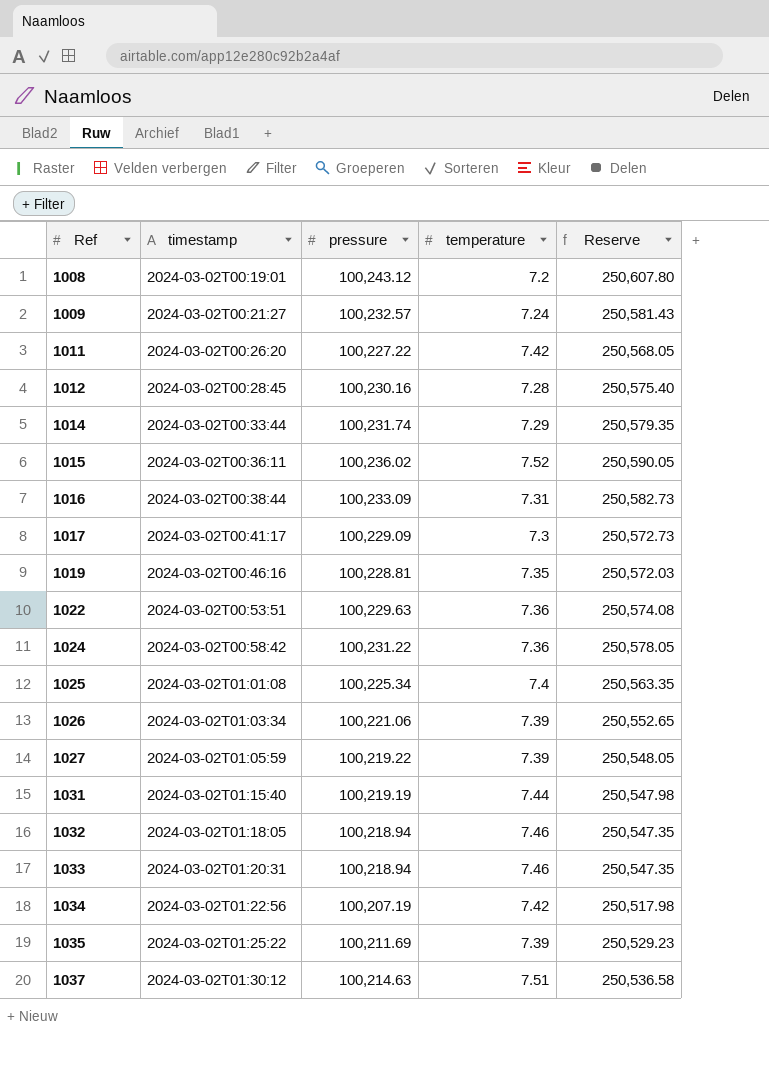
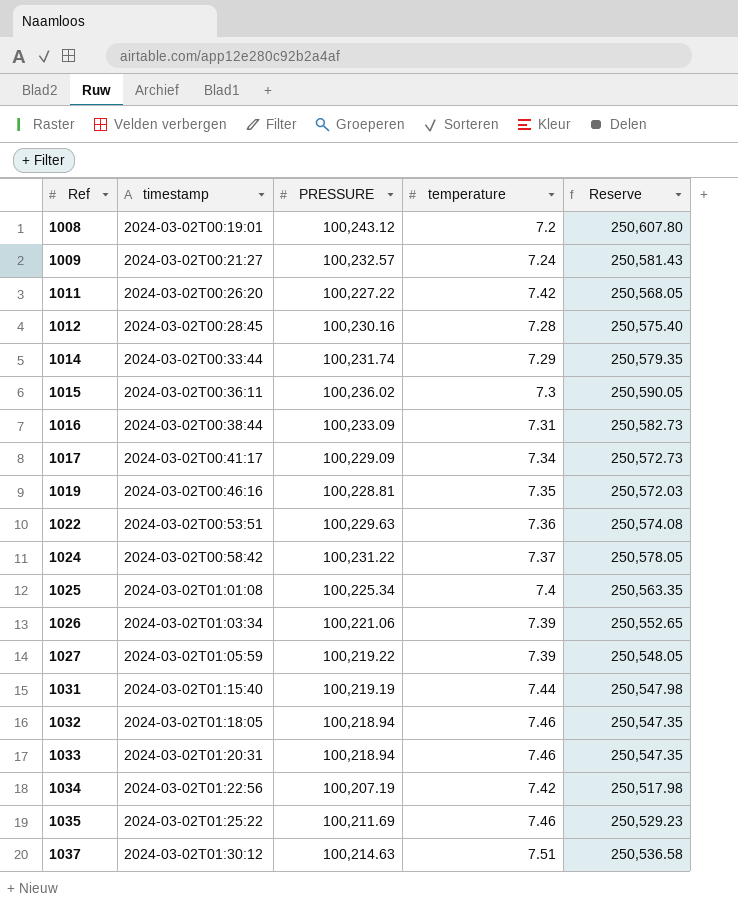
column name: pressure -> PRESSURE
1015 | temperature: 7.52 -> 7.3
1017 | temperature: 7.3 -> 7.34
1024 | temperature: 7.36 -> 7.37
1035 | temperature: 7.39 -> 7.46

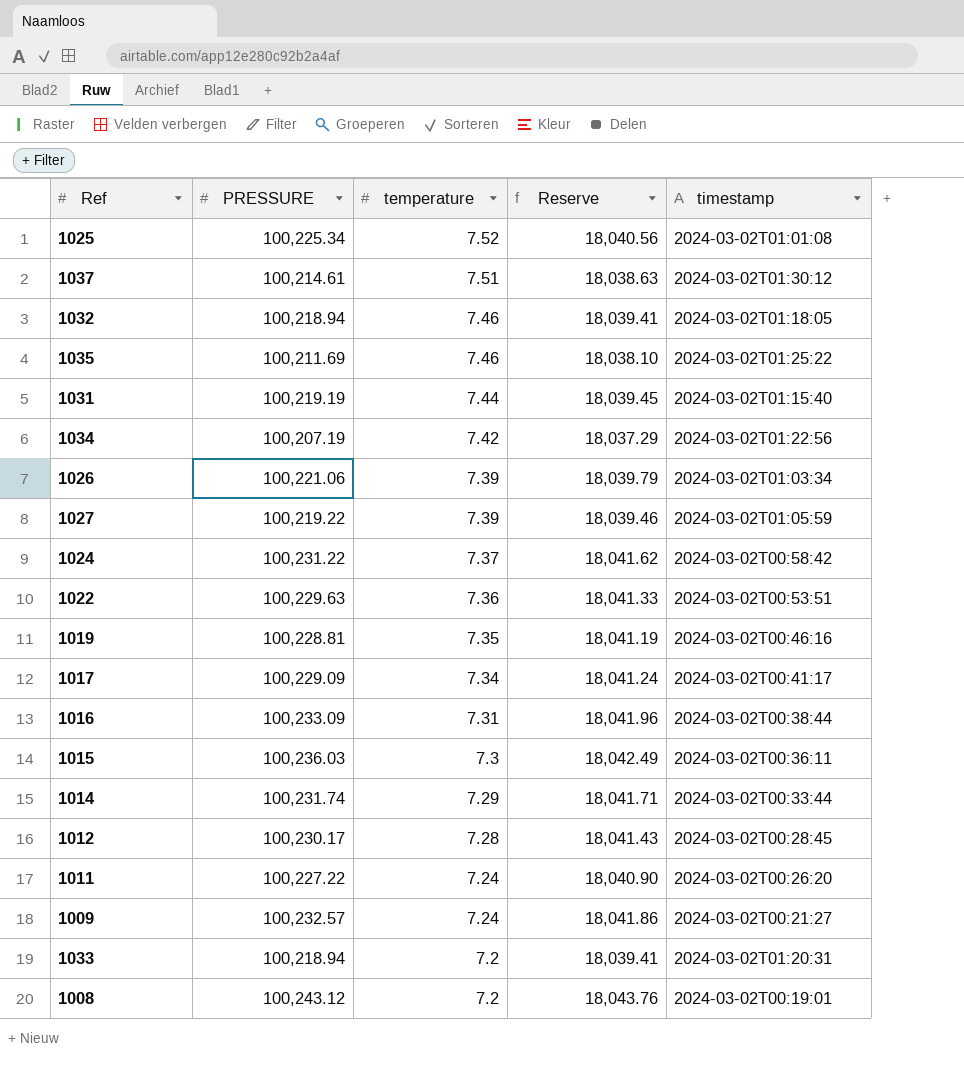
row order: Ref ascending -> temperature descending
column Reserve | formula: [PRESSURE] * 2.5 -> [PRESSURE] * 0.18
column timestamp | position: 2 -> 5
1025 | temperature: 7.4 -> 7.52
1037 | PRESSURE: 100,214.63 -> 100,214.61
1015 | PRESSURE: 100,236.02 -> 100,236.03
1012 | PRESSURE: 100,230.16 -> 100,230.17
1011 | temperature: 7.42 -> 7.24
1033 | temperature: 7.46 -> 7.2

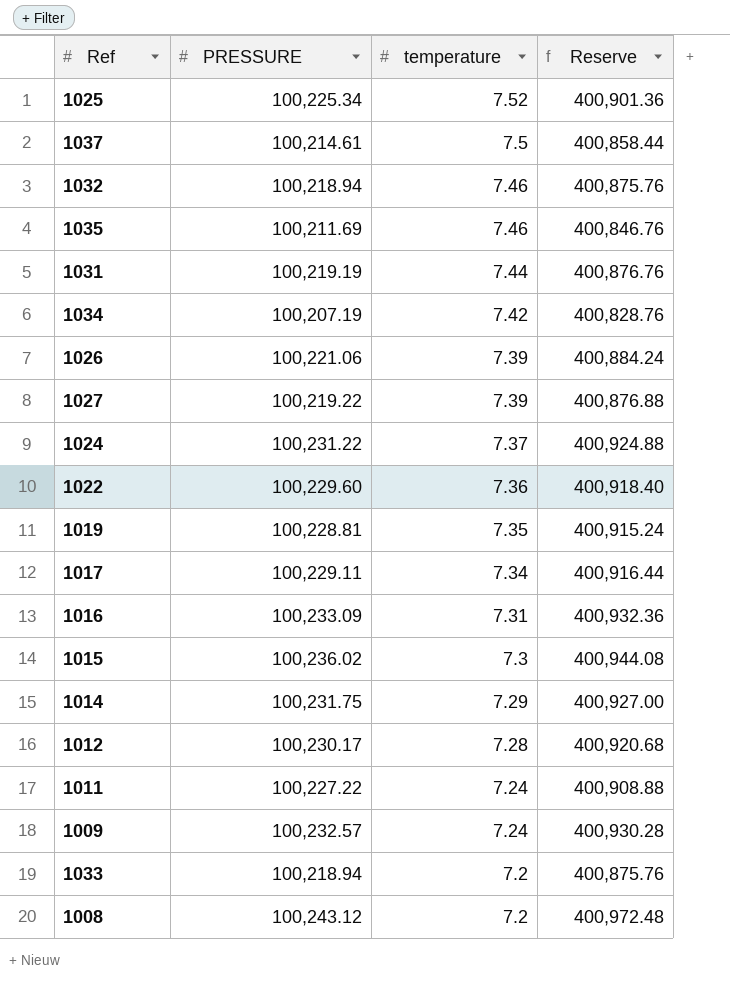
column timestamp | position: 5 -> none
column Reserve | formula: [PRESSURE] * 0.18 -> [PRESSURE] * 4
1037 | temperature: 7.51 -> 7.5
1022 | PRESSURE: 100,229.63 -> 100,229.60
1017 | PRESSURE: 100,229.09 -> 100,229.11
1015 | PRESSURE: 100,236.03 -> 100,236.02
1014 | PRESSURE: 100,231.74 -> 100,231.75

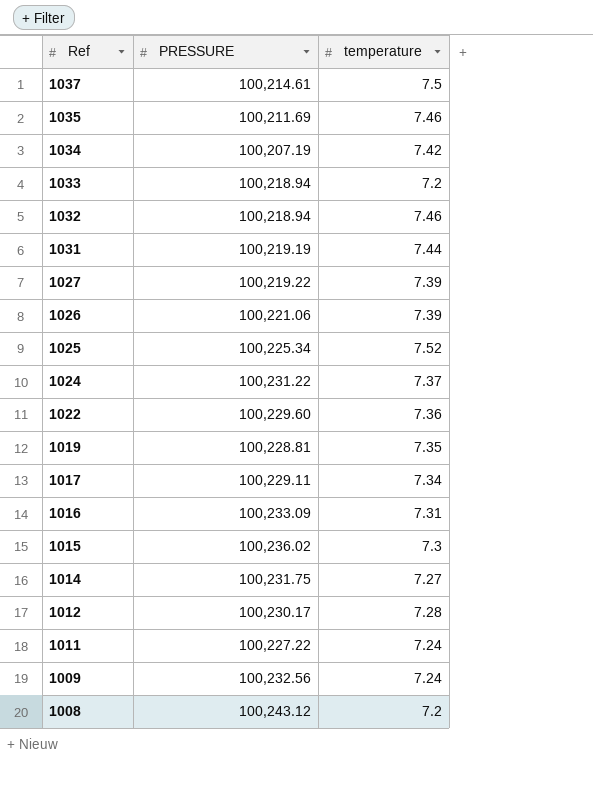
row order: temperature descending -> Ref descending
column Reserve | formula: [PRESSURE] * 4 -> none
1014 | temperature: 7.29 -> 7.27
1009 | PRESSURE: 100,232.57 -> 100,232.56

